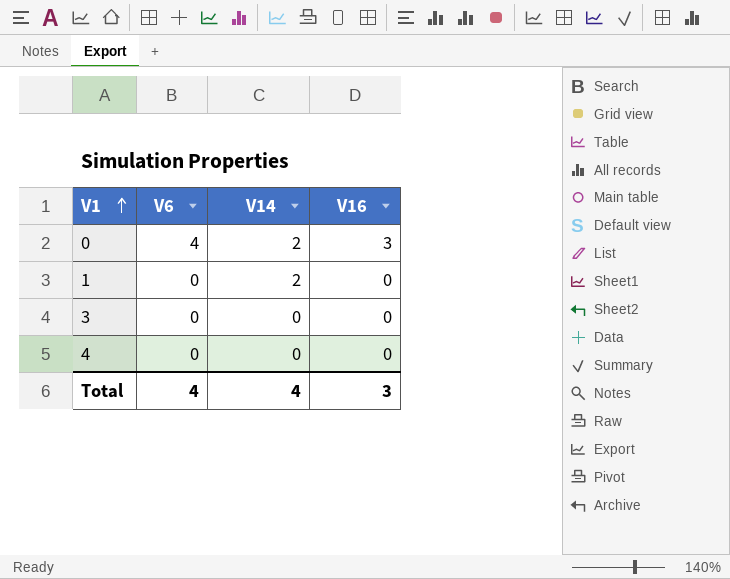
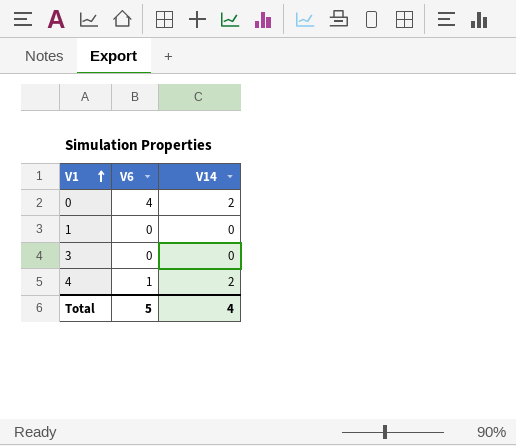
column V16 | position: 4 -> none
1 | V14: 2 -> 0
4 | V6: 0 -> 1
4 | V14: 0 -> 2
Total | V6: 4 -> 5

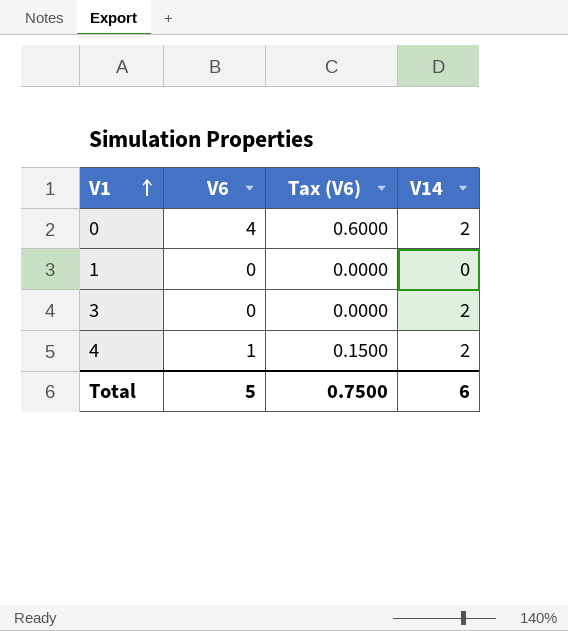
column Tax (V6) | formula: none -> [V6] * 0.15
3 | V14: 0 -> 2
Total | V14: 4 -> 6

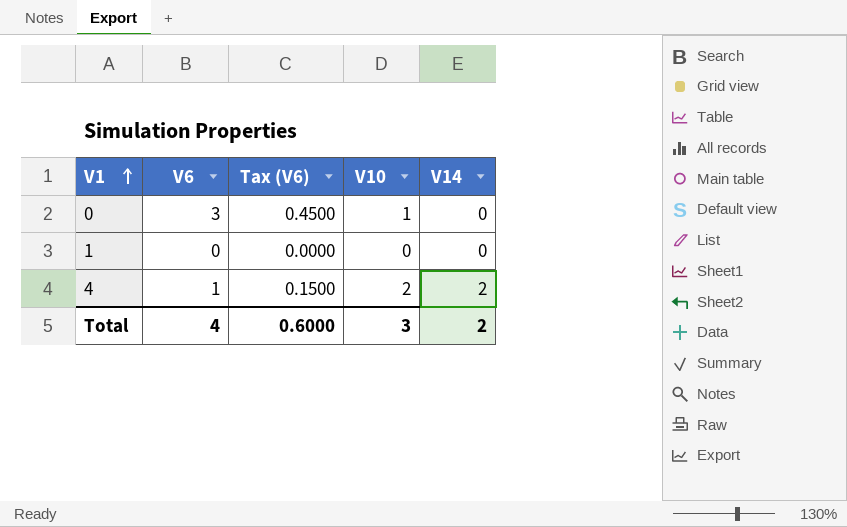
column V10 | position: none -> 4
row 3: 0 | 0.0000 | 2 -> none
0 | V6: 4 -> 3
0 | Tax (V6): 0.6000 -> 0.4500
0 | V14: 2 -> 0
Total | V6: 5 -> 4
Total | Tax (V6): 0.7500 -> 0.6000
Total | V14: 6 -> 2

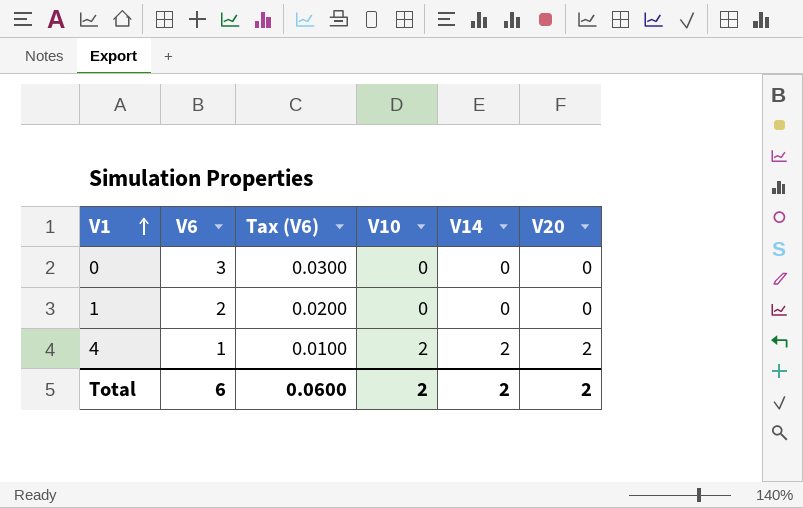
column Tax (V6) | formula: [V6] * 0.15 -> [V6] * 0.01
column V20 | position: none -> 6
0 | V10: 1 -> 0
1 | V6: 0 -> 2
Total | V6: 4 -> 6
Total | Tax (V6): 0.6000 -> 0.0600
Total | V10: 3 -> 2

